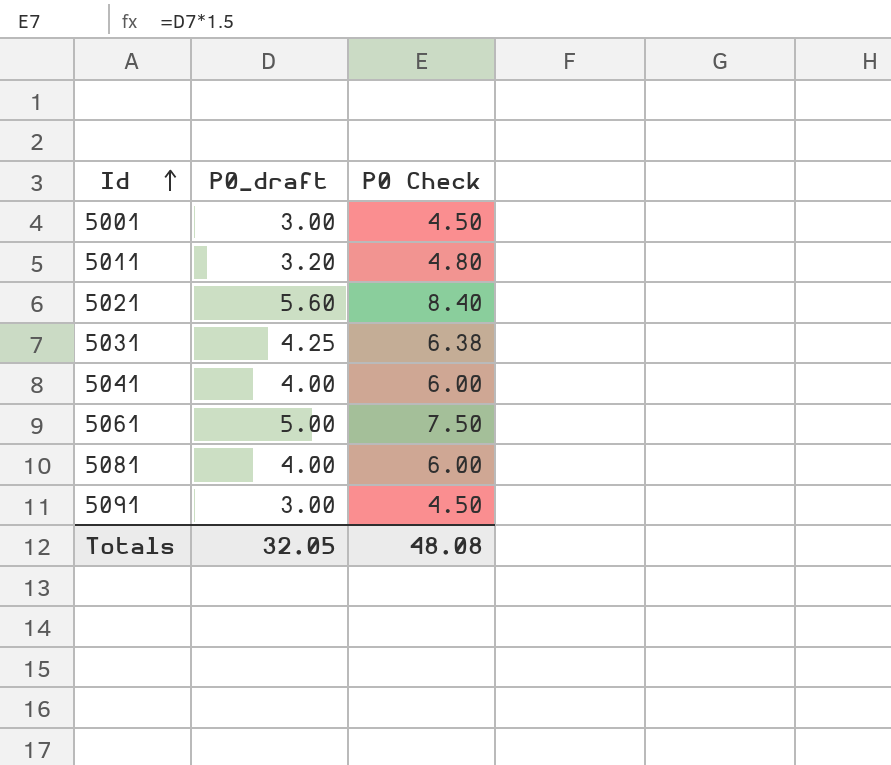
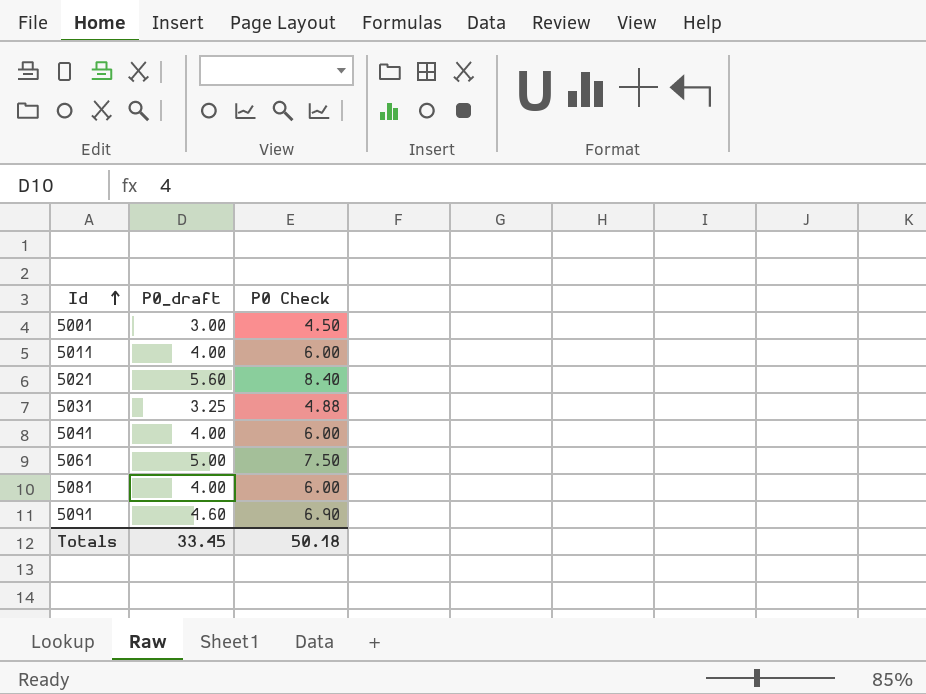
5011 | P0_draft: 3.20 -> 4.00
5011 | P0 Check: 4.80 -> 6.00
5031 | P0_draft: 4.25 -> 3.25
5031 | P0 Check: 6.38 -> 4.88
5091 | P0_draft: 3.00 -> 4.60
5091 | P0 Check: 4.50 -> 6.90
Totals | P0_draft: 32.05 -> 33.45
Totals | P0 Check: 48.08 -> 50.18

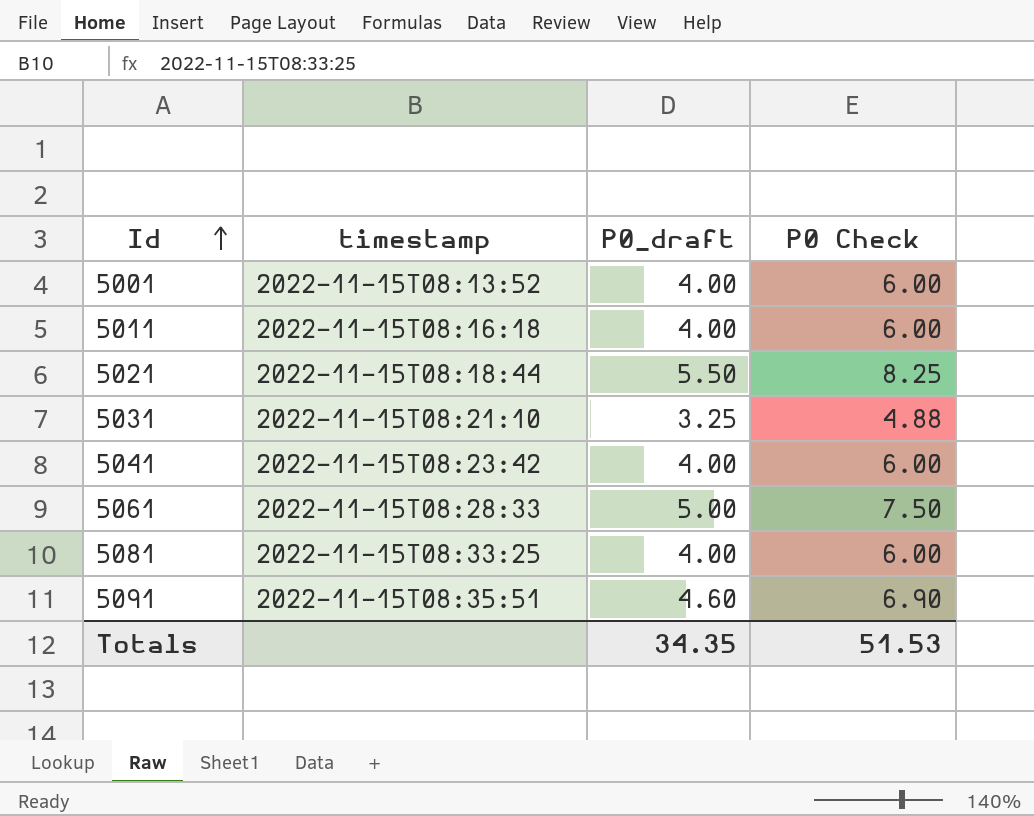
column timestamp | position: none -> 2
5001 | P0_draft: 3.00 -> 4.00
5001 | P0 Check: 4.50 -> 6.00
5021 | P0_draft: 5.60 -> 5.50
5021 | P0 Check: 8.40 -> 8.25
Totals | P0_draft: 33.45 -> 34.35
Totals | P0 Check: 50.18 -> 51.53

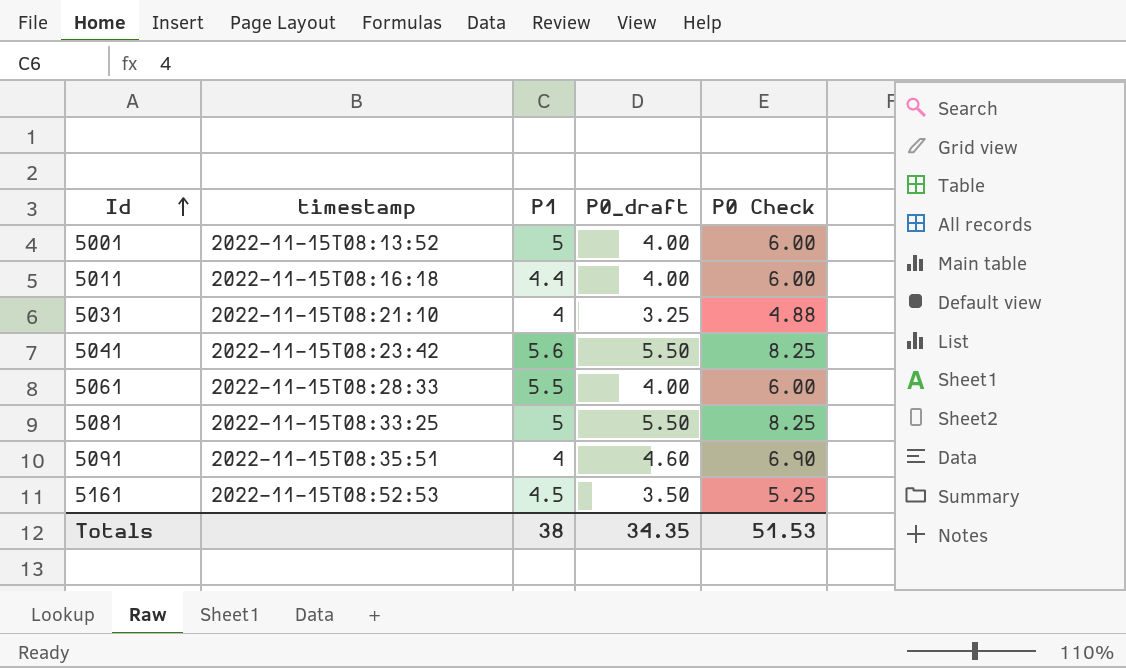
column P1 | position: none -> 3
row 5021: 2022-11-15T08:18:44 | 5.50 | 8.25 -> none
5041 | P0_draft: 4.00 -> 5.50
5041 | P0 Check: 6.00 -> 8.25
5061 | P0_draft: 5.00 -> 4.00
5061 | P0 Check: 7.50 -> 6.00
5081 | P0_draft: 4.00 -> 5.50
5081 | P0 Check: 6.00 -> 8.25
row 5161: none -> 2022-11-15T08:52:53 | 4.5 | 3.50 | 5.25

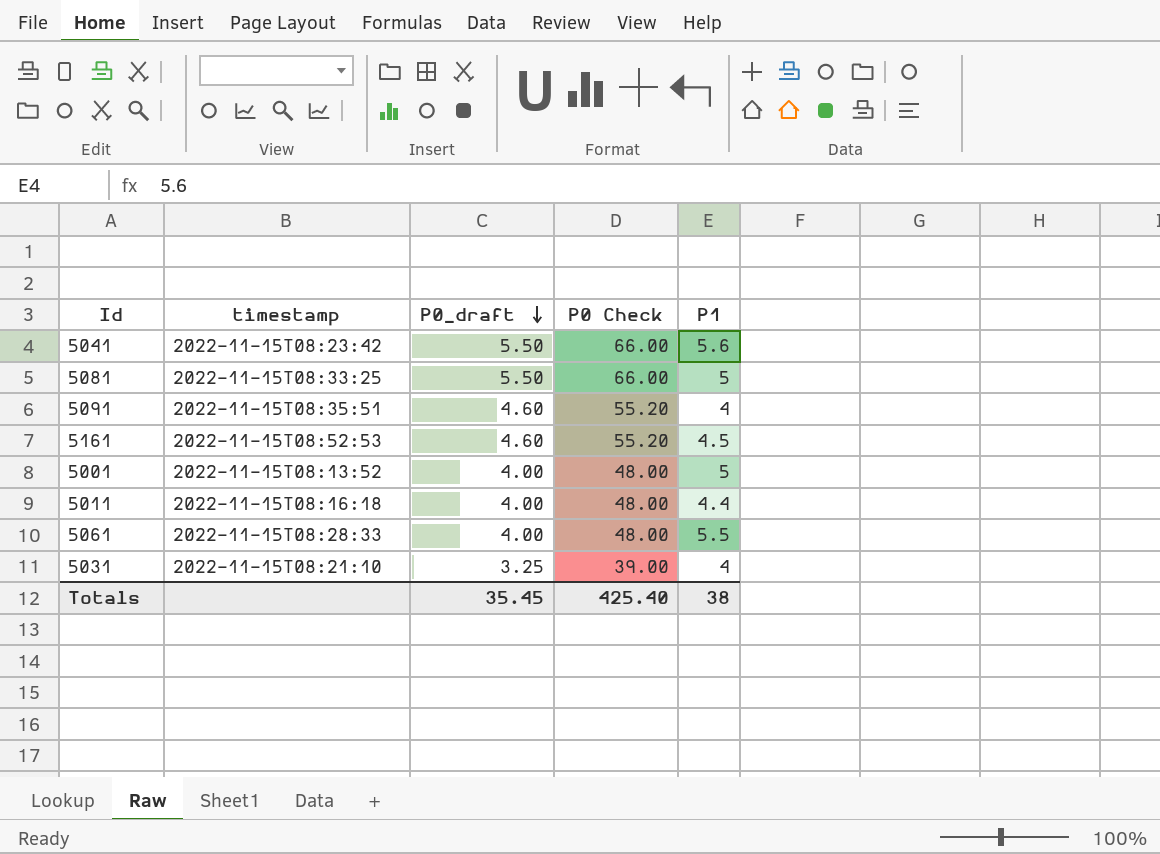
row order: Id ascending -> P0_draft descending
column P0 Check | formula: [P0_draft] * 1.5 -> [P0_draft] * 12
column P1 | position: 3 -> 5
5161 | P0_draft: 3.50 -> 4.60
Totals | P0_draft: 34.35 -> 35.45
Totals | P0 Check: 51.53 -> 425.40

